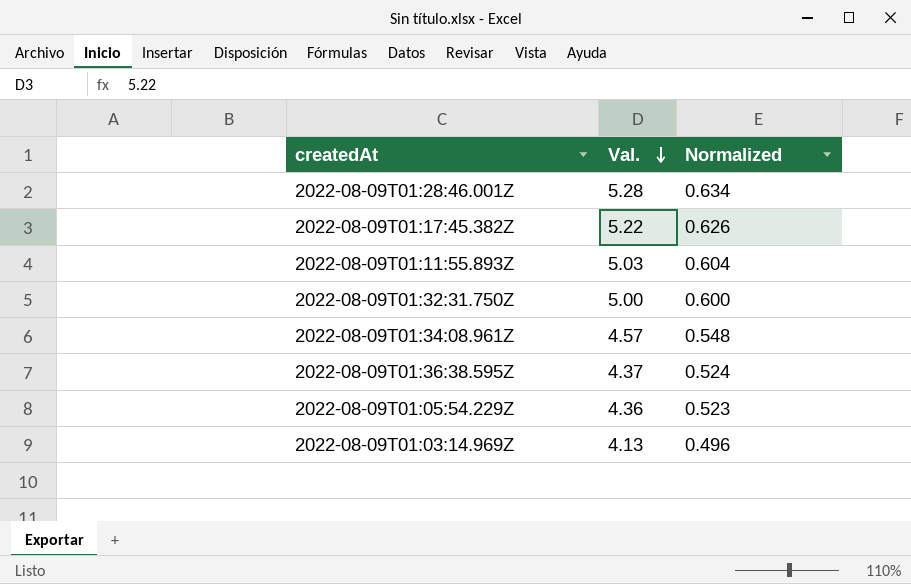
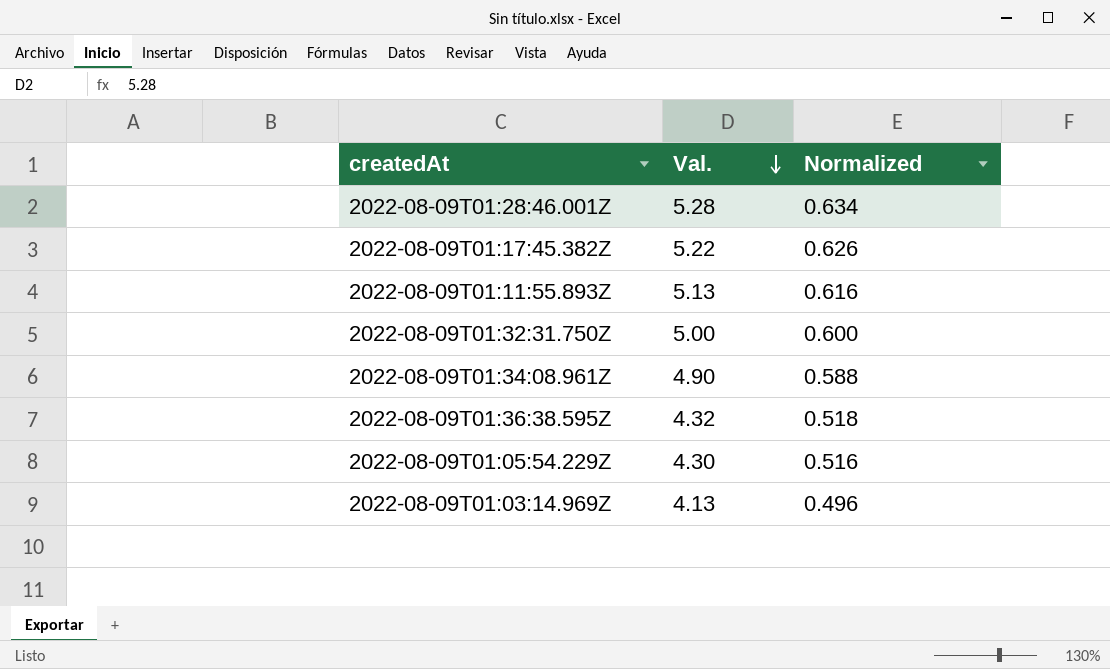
2022-08-09T01:11:55.893Z | Val.: 5.03 -> 5.13
2022-08-09T01:11:55.893Z | Normalized: 0.604 -> 0.616
2022-08-09T01:34:08.961Z | Val.: 4.57 -> 4.90
2022-08-09T01:34:08.961Z | Normalized: 0.548 -> 0.588
2022-08-09T01:36:38.595Z | Val.: 4.37 -> 4.32
2022-08-09T01:36:38.595Z | Normalized: 0.524 -> 0.518
2022-08-09T01:05:54.229Z | Val.: 4.36 -> 4.30
2022-08-09T01:05:54.229Z | Normalized: 0.523 -> 0.516

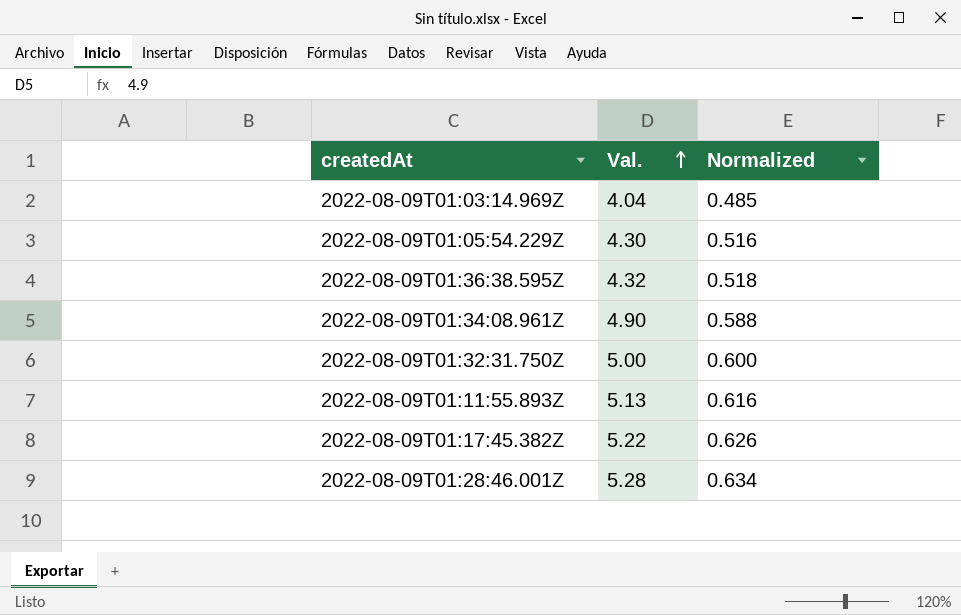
row order: Val. descending -> Val. ascending
2022-08-09T01:03:14.969Z | Val.: 4.13 -> 4.04
2022-08-09T01:03:14.969Z | Normalized: 0.496 -> 0.485

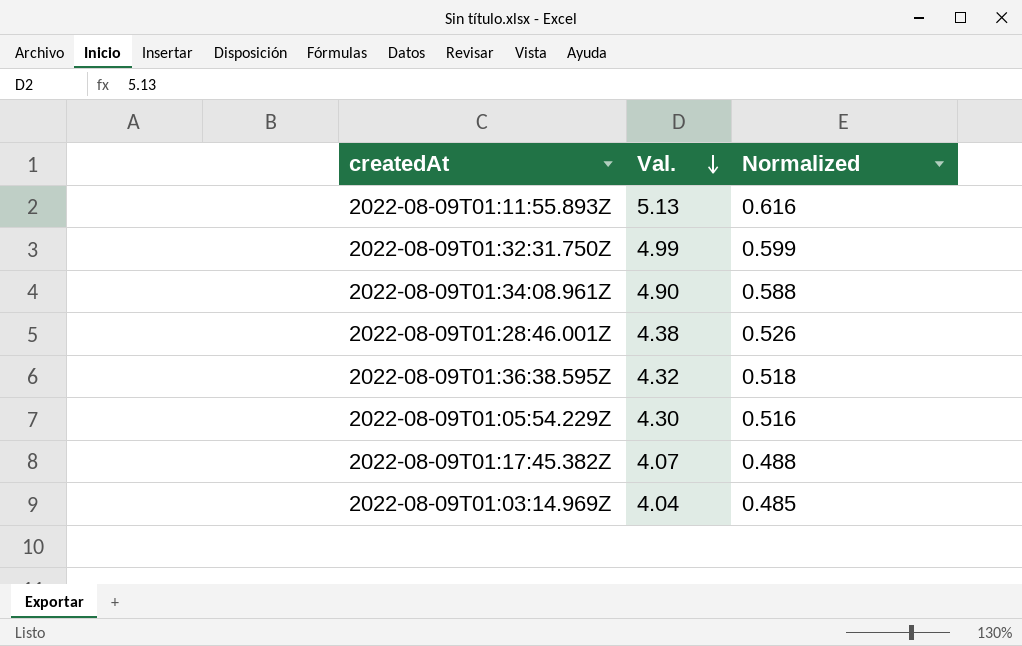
row order: Val. ascending -> Val. descending
2022-08-09T01:32:31.750Z | Val.: 5.00 -> 4.99
2022-08-09T01:32:31.750Z | Normalized: 0.600 -> 0.599
2022-08-09T01:28:46.001Z | Val.: 5.28 -> 4.38
2022-08-09T01:28:46.001Z | Normalized: 0.634 -> 0.526
2022-08-09T01:17:45.382Z | Val.: 5.22 -> 4.07
2022-08-09T01:17:45.382Z | Normalized: 0.626 -> 0.488

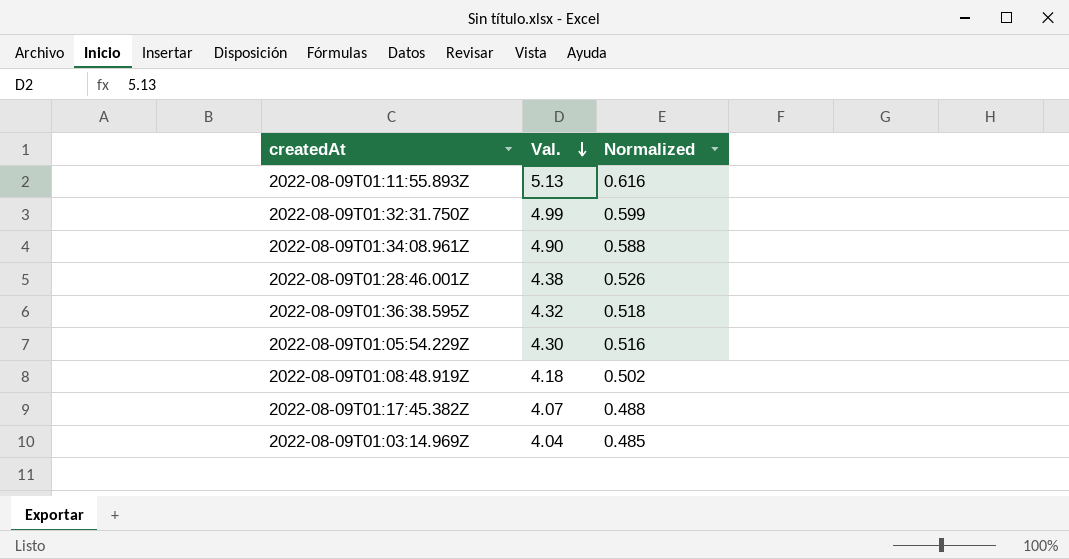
row 2022-08-09T01:08:48.919Z: none -> 4.18 | 0.502

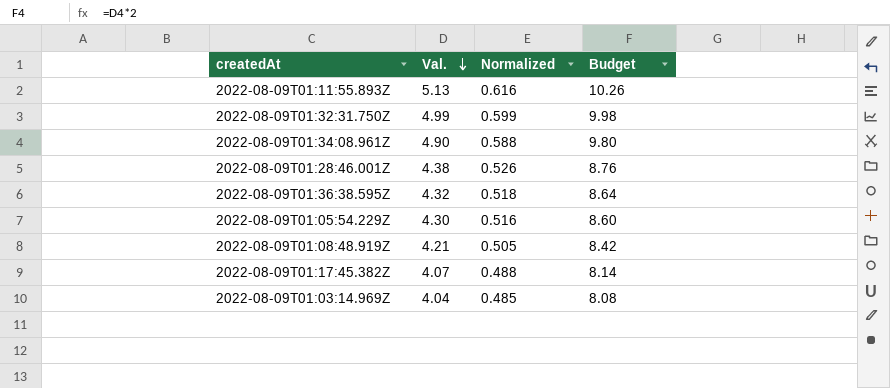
column Budget | formula: none -> [Val.] * 2
2022-08-09T01:08:48.919Z | Val.: 4.18 -> 4.21
2022-08-09T01:08:48.919Z | Normalized: 0.502 -> 0.505

